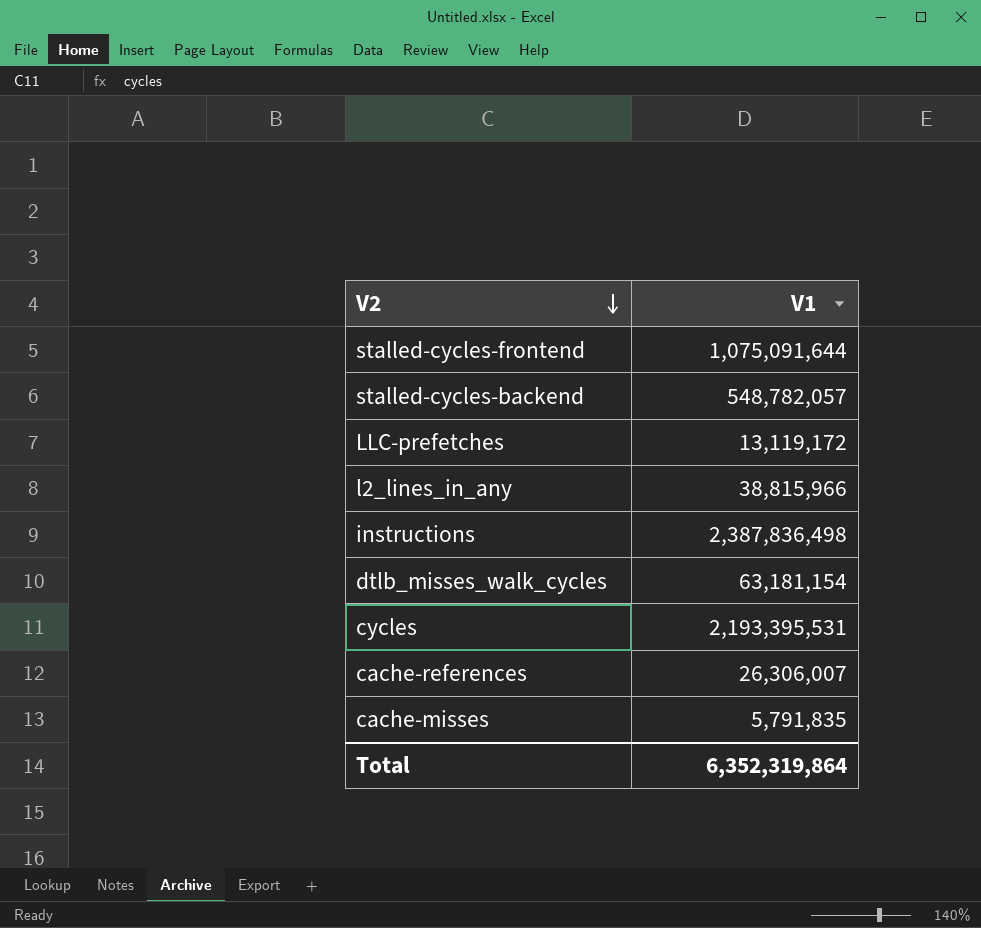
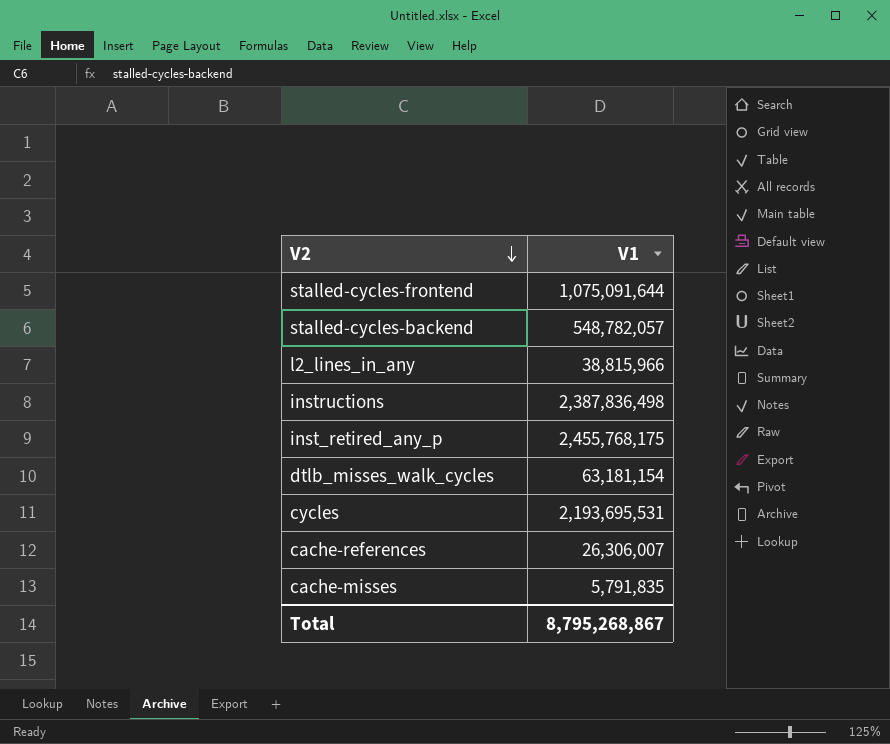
row LLC-prefetches: 13,119,172 -> none
row inst_retired_any_p: none -> 2,455,768,175
cycles | V1: 2,193,395,531 -> 2,193,695,531
Total | V1: 6,352,319,864 -> 8,795,268,867

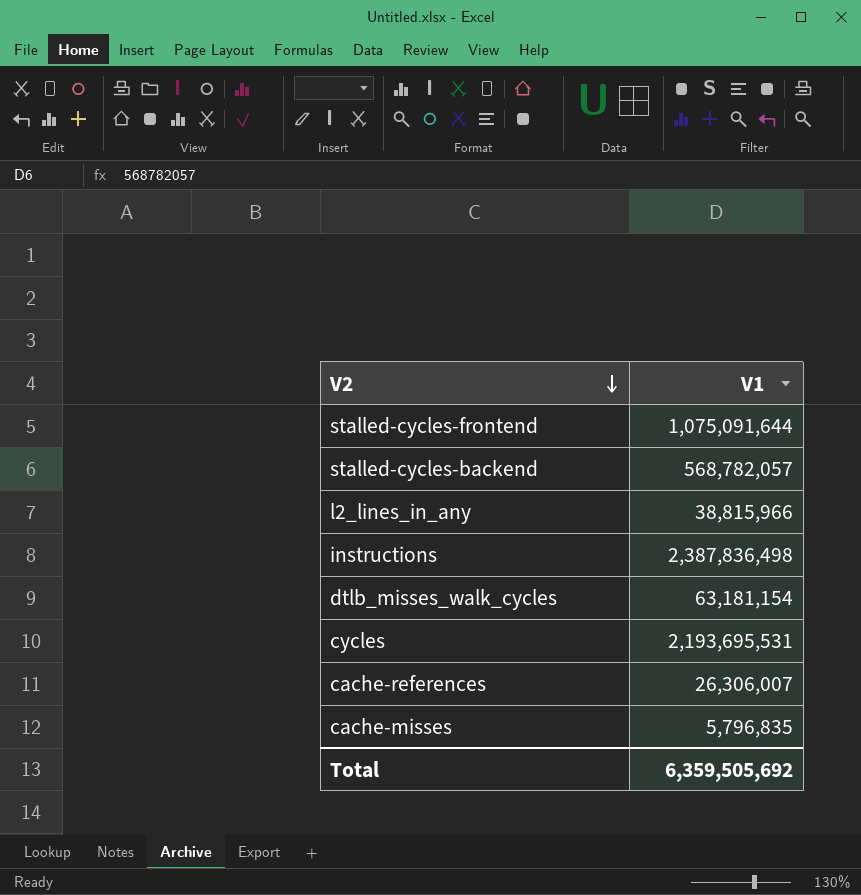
row inst_retired_any_p: 2,455,768,175 -> none
stalled-cycles-backend | V1: 548,782,057 -> 568,782,057
cache-misses | V1: 5,791,835 -> 5,796,835
Total | V1: 8,795,268,867 -> 6,359,505,692

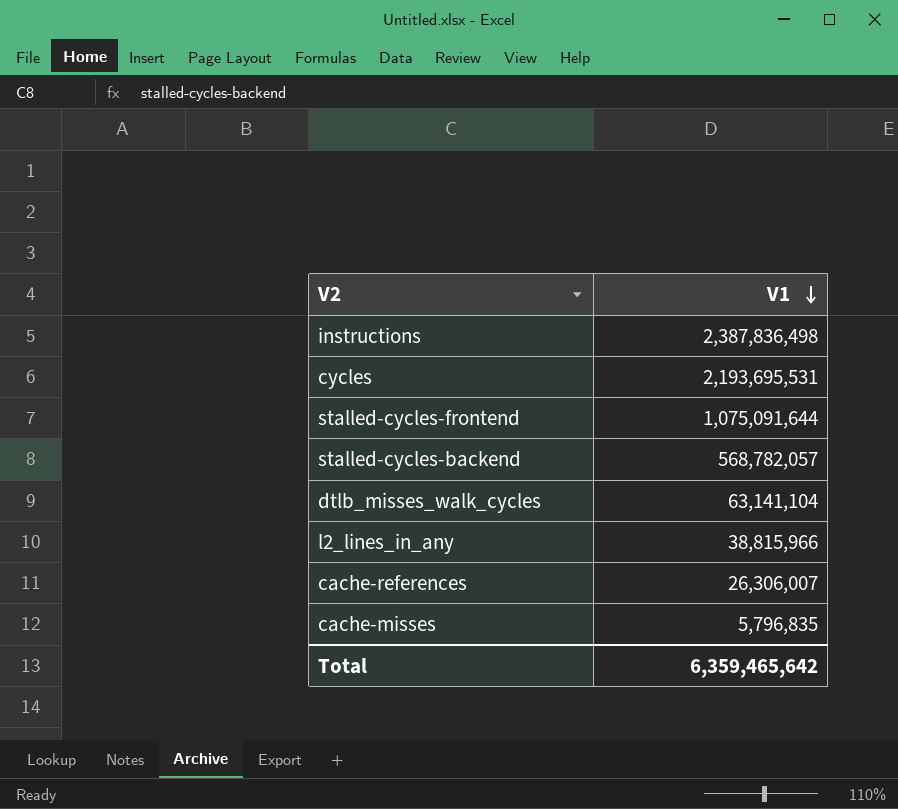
row order: V2 descending -> V1 descending
dtlb_misses_walk_cycles | V1: 63,181,154 -> 63,141,104
Total | V1: 6,359,505,692 -> 6,359,465,642

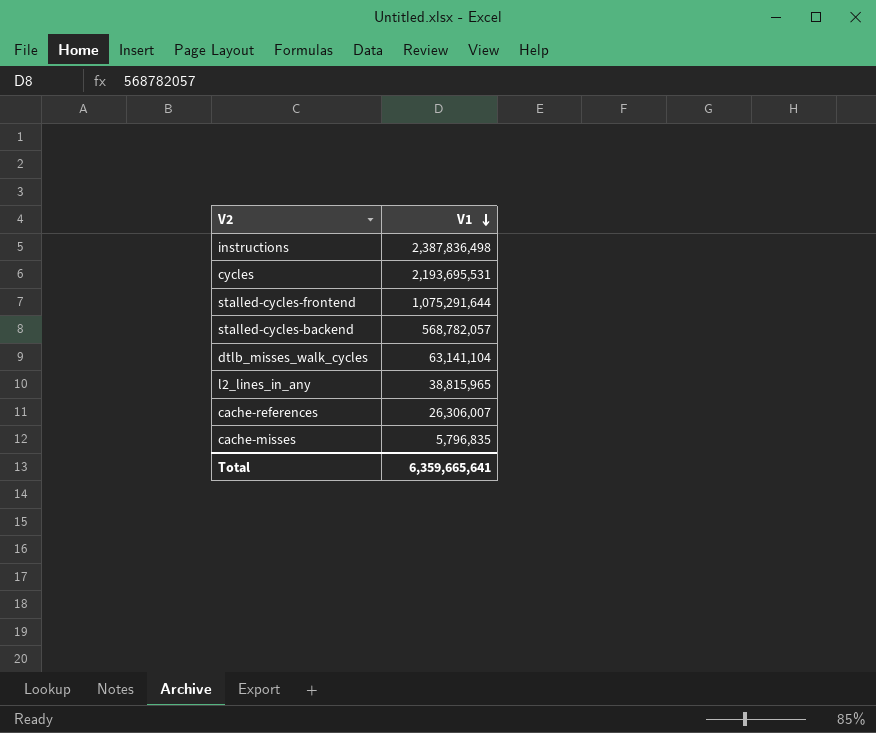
stalled-cycles-frontend | V1: 1,075,091,644 -> 1,075,291,644
l2_lines_in_any | V1: 38,815,966 -> 38,815,965
Total | V1: 6,359,465,642 -> 6,359,665,641

